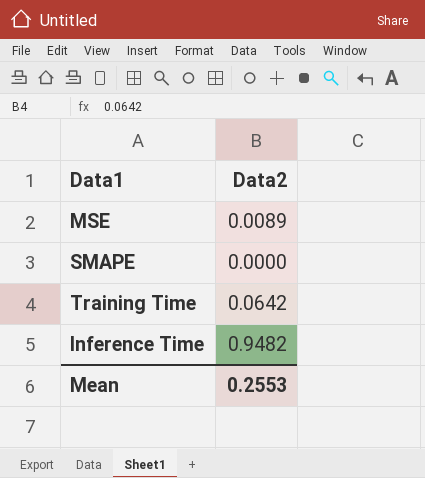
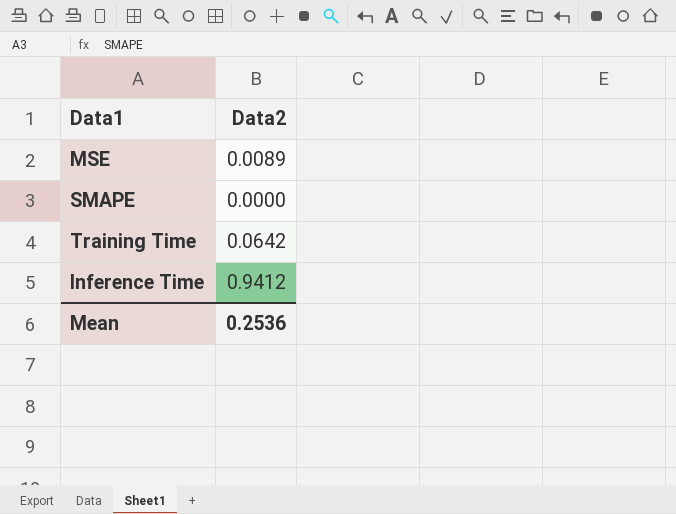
Inference Time | Data2: 0.9482 -> 0.9412
Mean | Data2: 0.2553 -> 0.2536

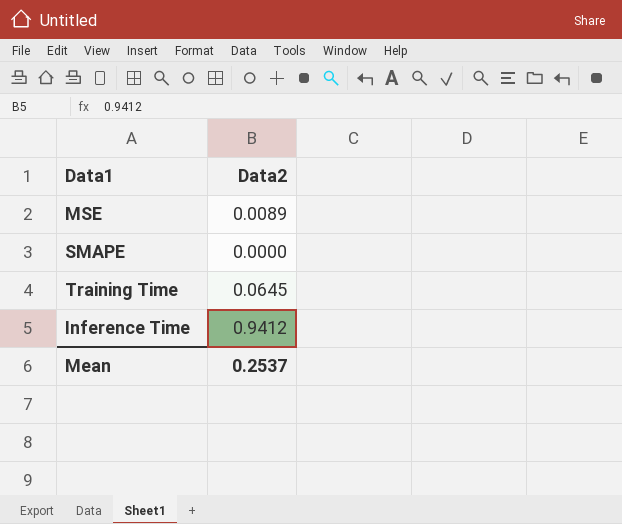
Training Time | Data2: 0.0642 -> 0.0645
Mean | Data2: 0.2536 -> 0.2537

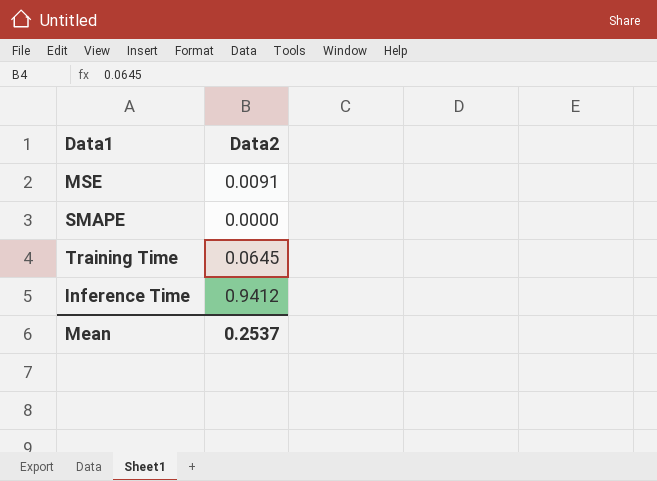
MSE | Data2: 0.0089 -> 0.0091

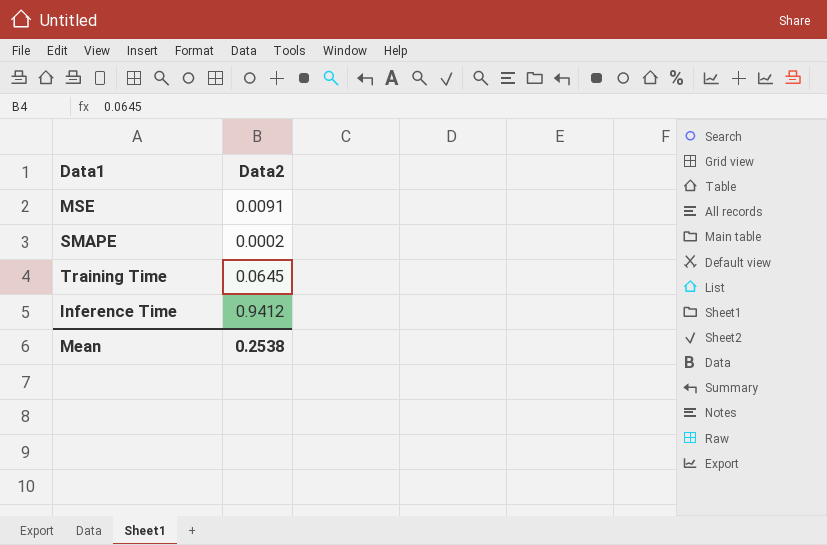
SMAPE | Data2: 0.0000 -> 0.0002
Mean | Data2: 0.2537 -> 0.2538

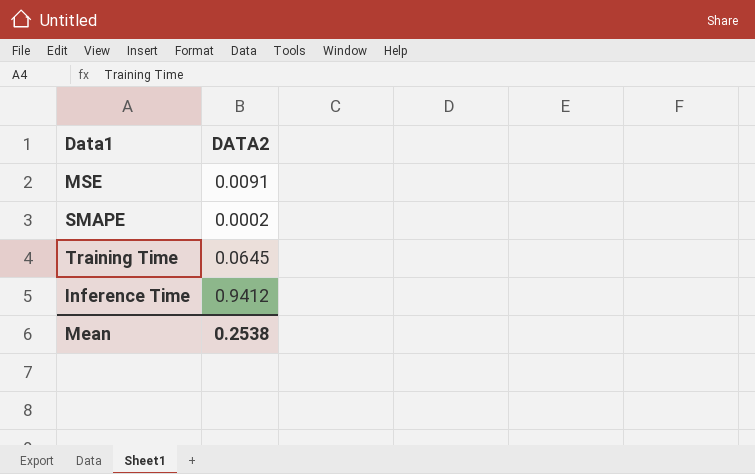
column name: Data2 -> DATA2

